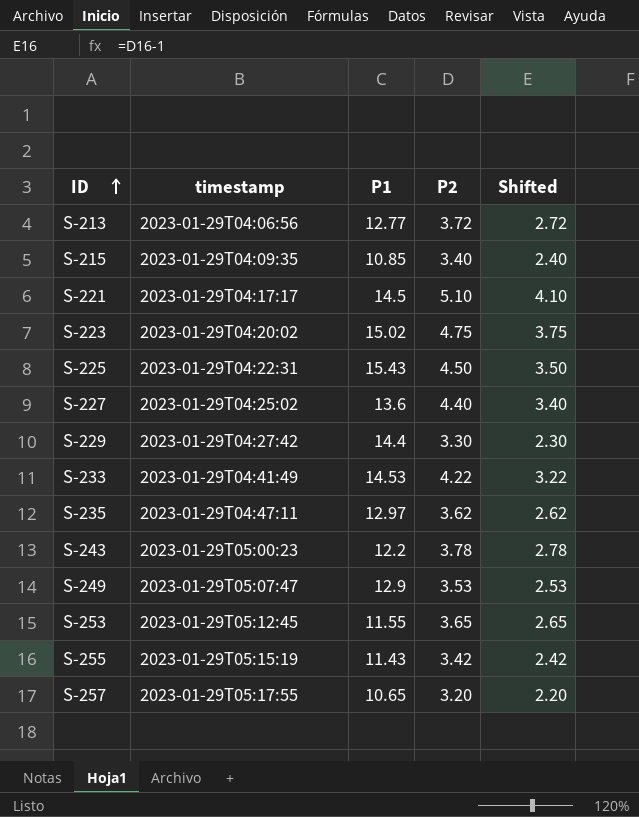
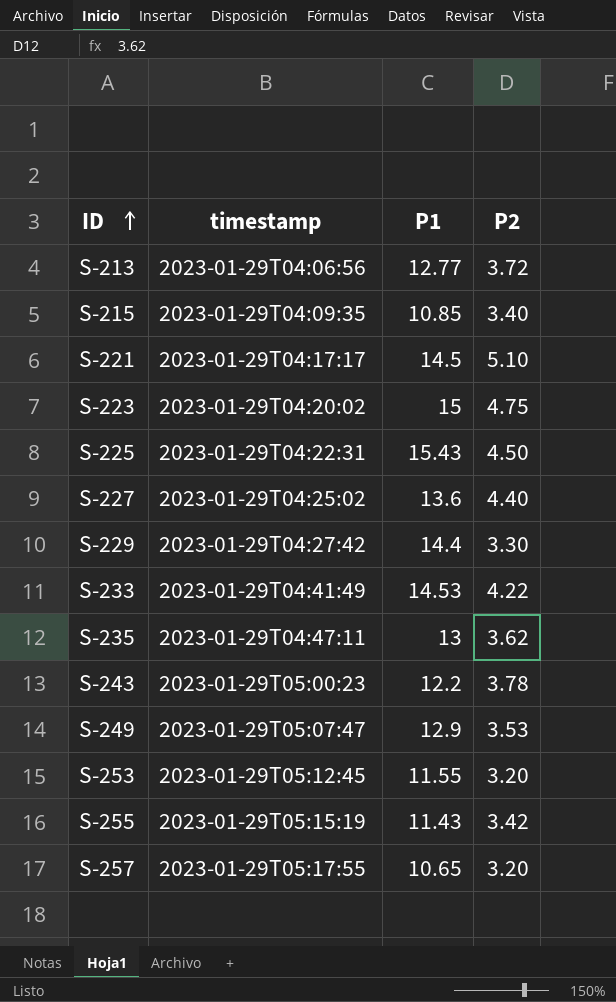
column Shifted | formula: [P2] - 1 -> none
S-223 | P1: 15.02 -> 15
S-235 | P1: 12.97 -> 13
S-253 | P2: 3.65 -> 3.20

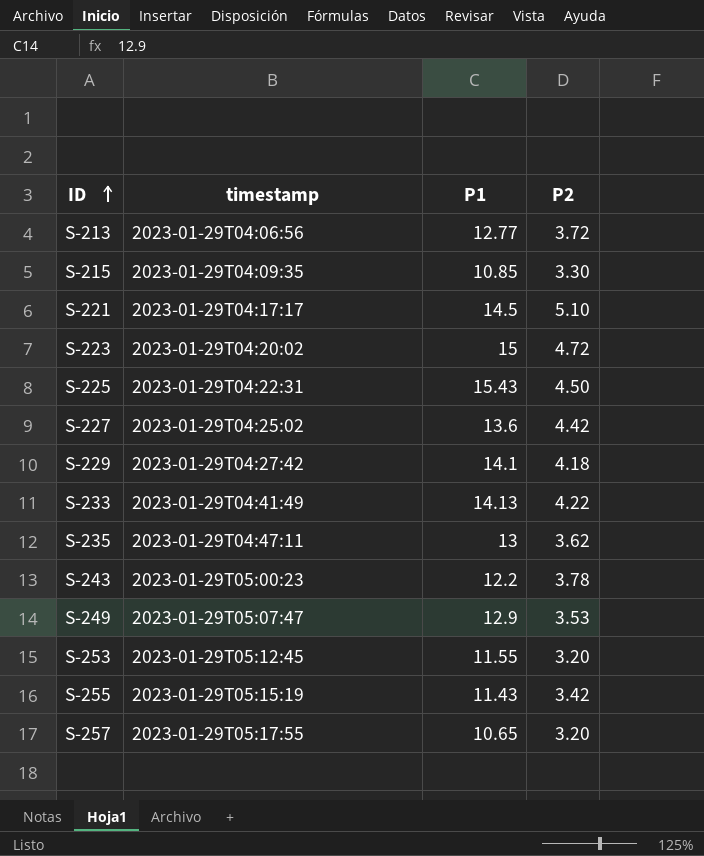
S-215 | P2: 3.40 -> 3.30
S-223 | P2: 4.75 -> 4.72
S-227 | P2: 4.40 -> 4.42
S-229 | P1: 14.4 -> 14.1
S-229 | P2: 3.30 -> 4.18
S-233 | P1: 14.53 -> 14.13

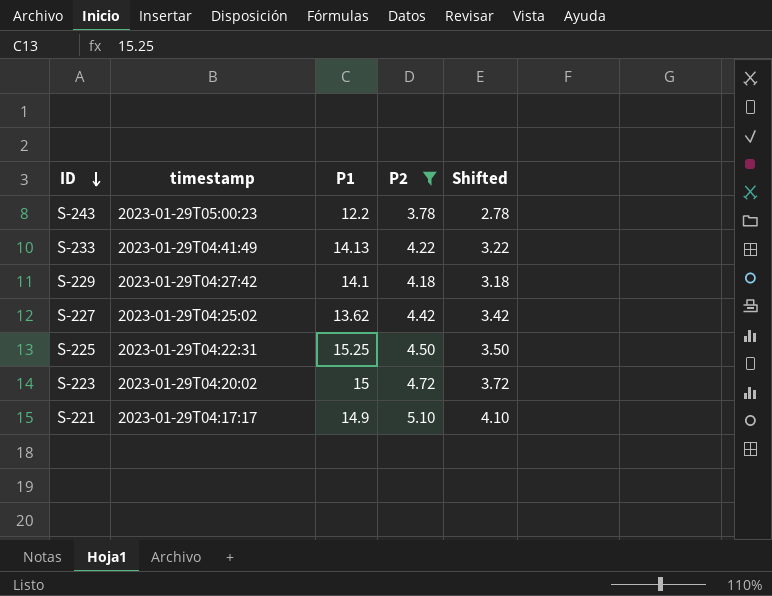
filter: none -> P2 >= 3.78
row order: ID ascending -> ID descending
column Shifted | formula: none -> [P2] - 1
S-227 | P1: 13.6 -> 13.62
S-225 | P1: 15.43 -> 15.25
S-221 | P1: 14.5 -> 14.9

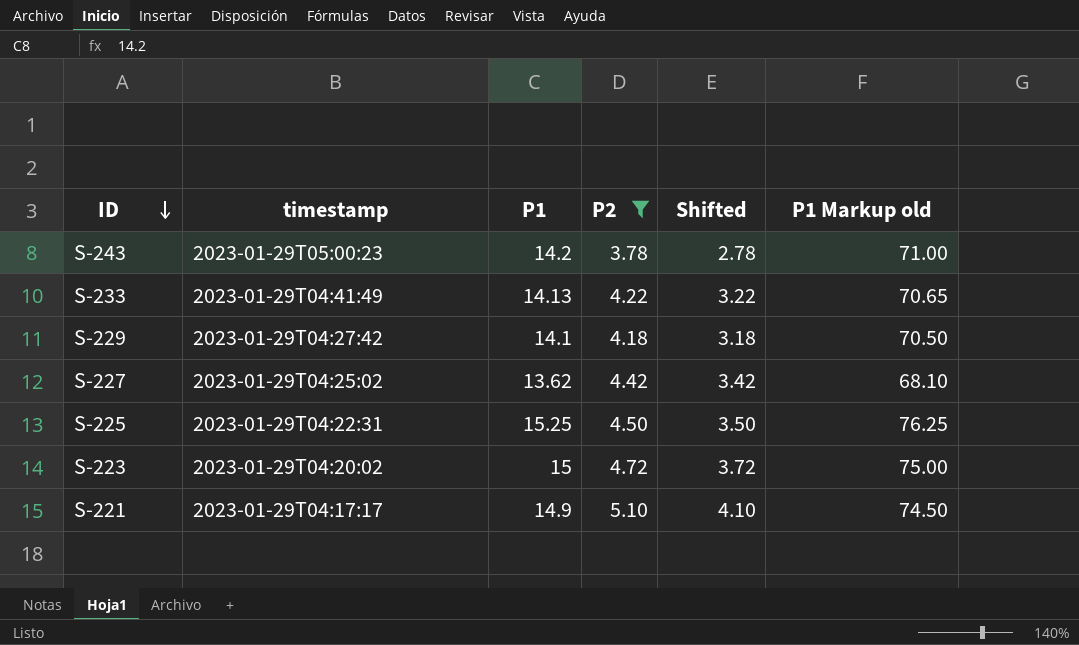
column P1 Markup old | formula: none -> [P1] * 5
S-243 | P1: 12.2 -> 14.2

